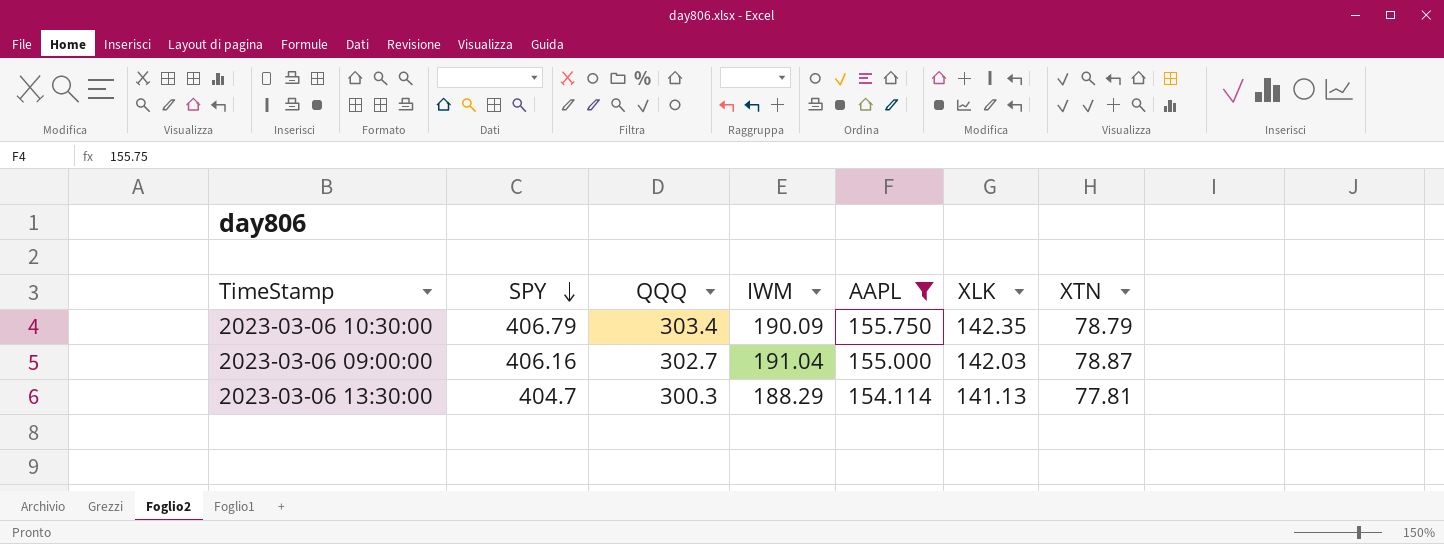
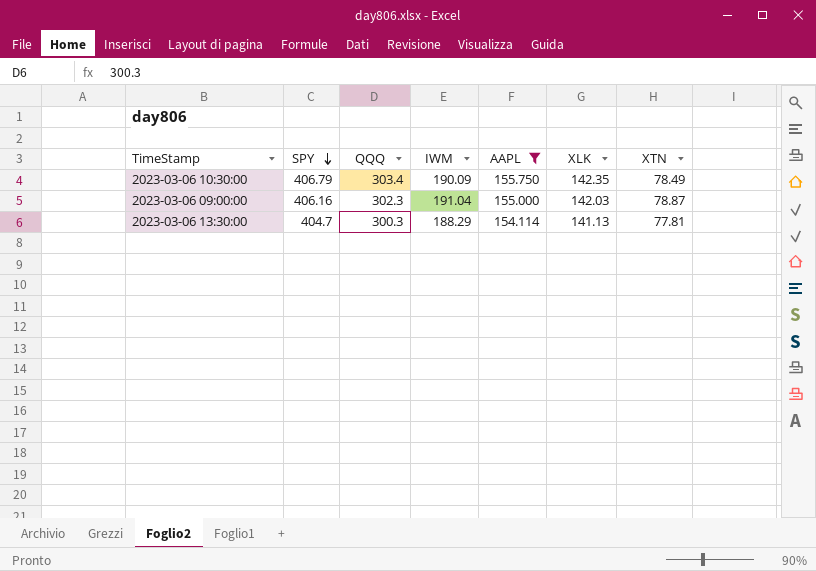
2023-03-06 10:30:00 | XTN: 78.79 -> 78.49
2023-03-06 09:00:00 | QQQ: 302.7 -> 302.3

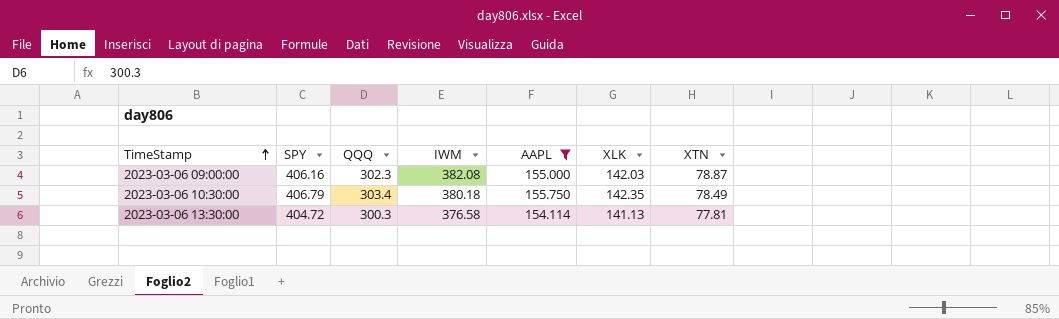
row order: SPY descending -> TimeStamp ascending
2023-03-06 09:00:00 | IWM: 191.04 -> 382.08
2023-03-06 10:30:00 | IWM: 190.09 -> 380.18
2023-03-06 13:30:00 | SPY: 404.7 -> 404.72
2023-03-06 13:30:00 | IWM: 188.29 -> 376.58

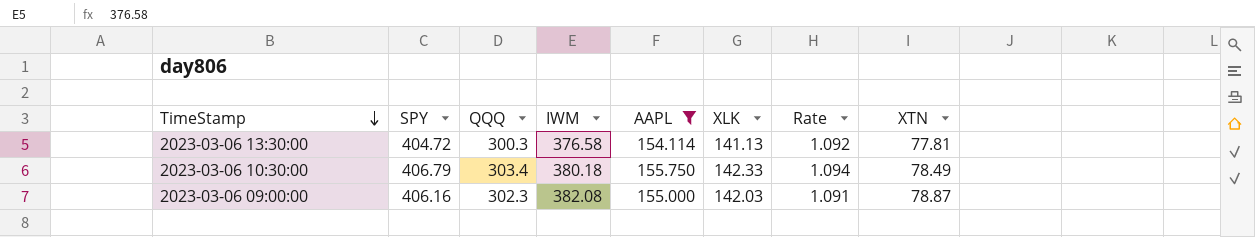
row order: TimeStamp ascending -> TimeStamp descending
column Rate | formula: none -> [AAPL] / [XLK]
2023-03-06 10:30:00 | XLK: 142.35 -> 142.33

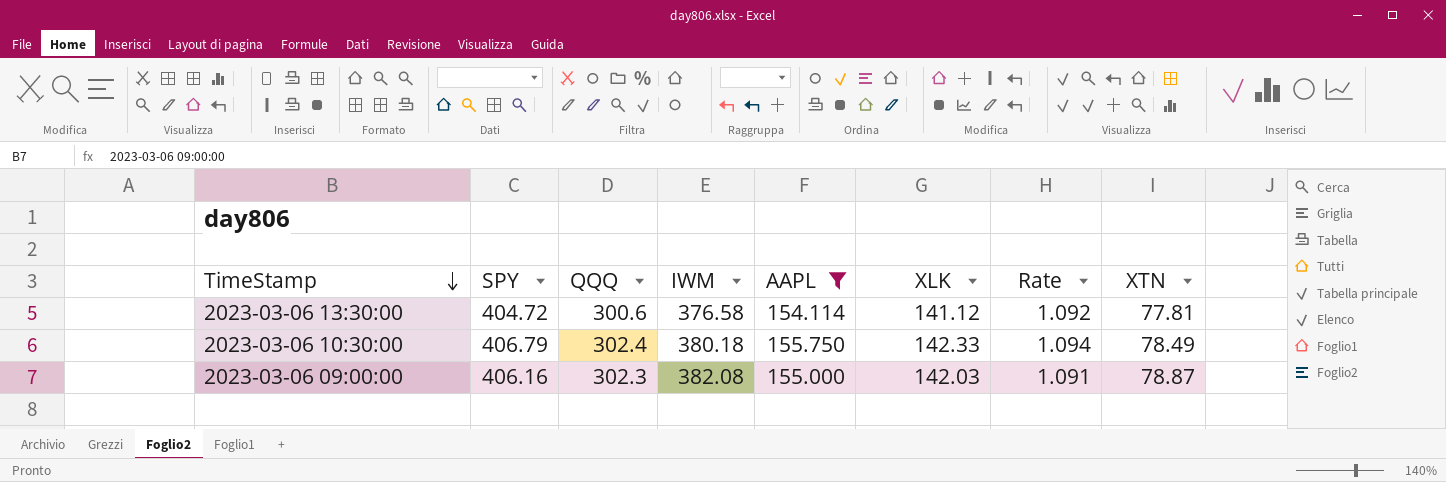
2023-03-06 13:30:00 | QQQ: 300.3 -> 300.6
2023-03-06 13:30:00 | XLK: 141.13 -> 141.12
2023-03-06 10:30:00 | QQQ: 303.4 -> 302.4

